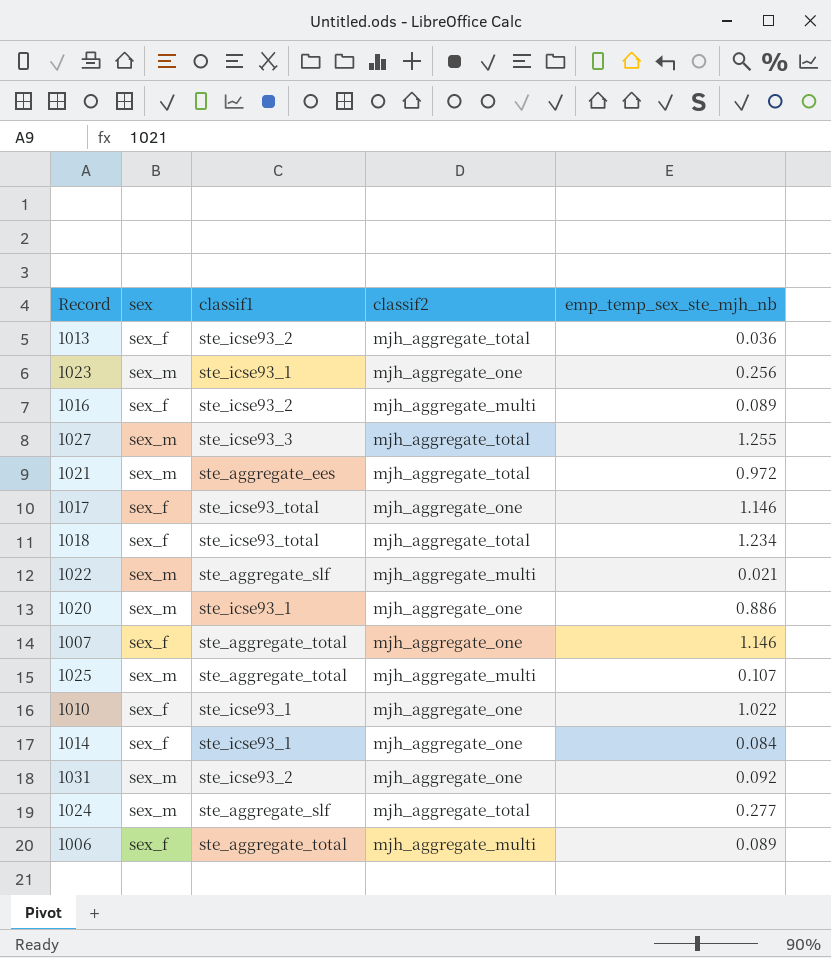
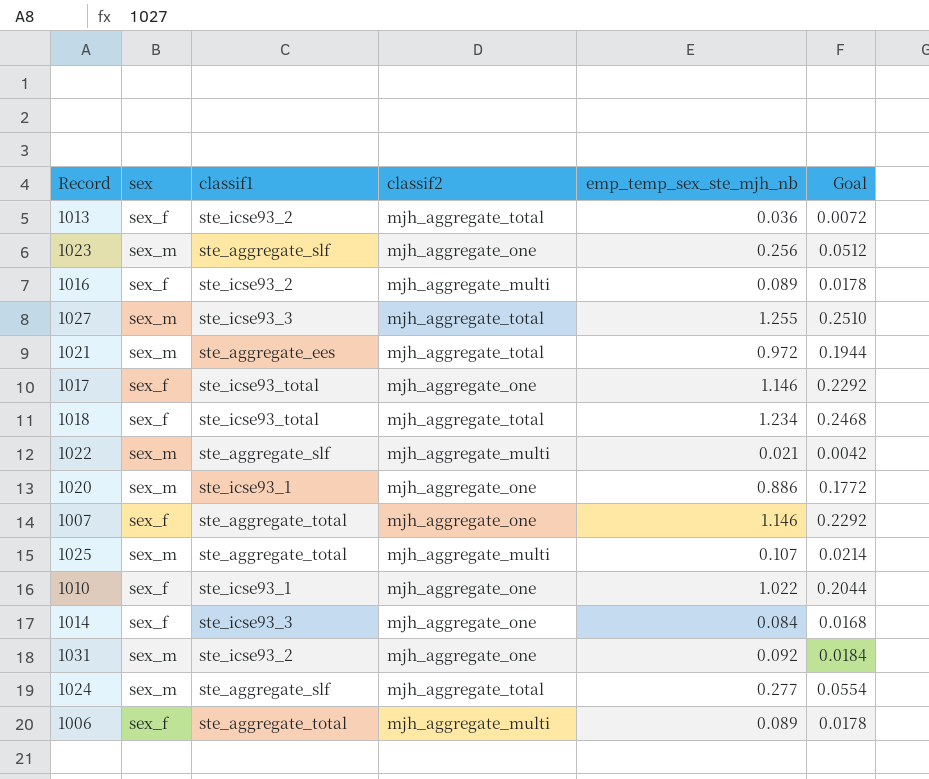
column Goal | formula: none -> [emp_temp_sex_ste_mjh_nb] * 0.2
1023 | classif1: ste_icse93_1 -> ste_aggregate_slf
1014 | classif1: ste_icse93_1 -> ste_icse93_3

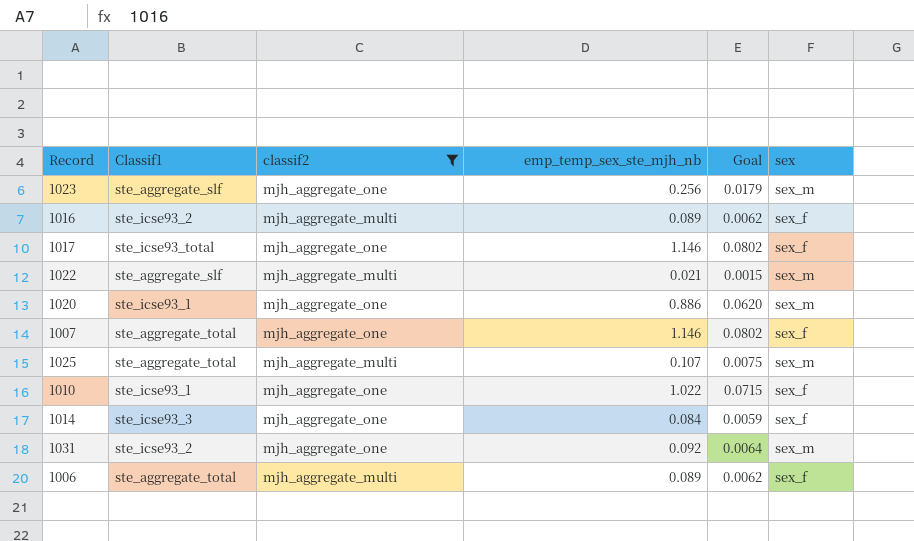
filter: none -> classif2 != mjh_aggregate_total
column name: classif1 -> Classif1
column Goal | formula: [emp_temp_sex_ste_mjh_nb] * 0.2 -> [emp_temp_sex_ste_mjh_nb] * 0.07
column sex | position: 2 -> 6

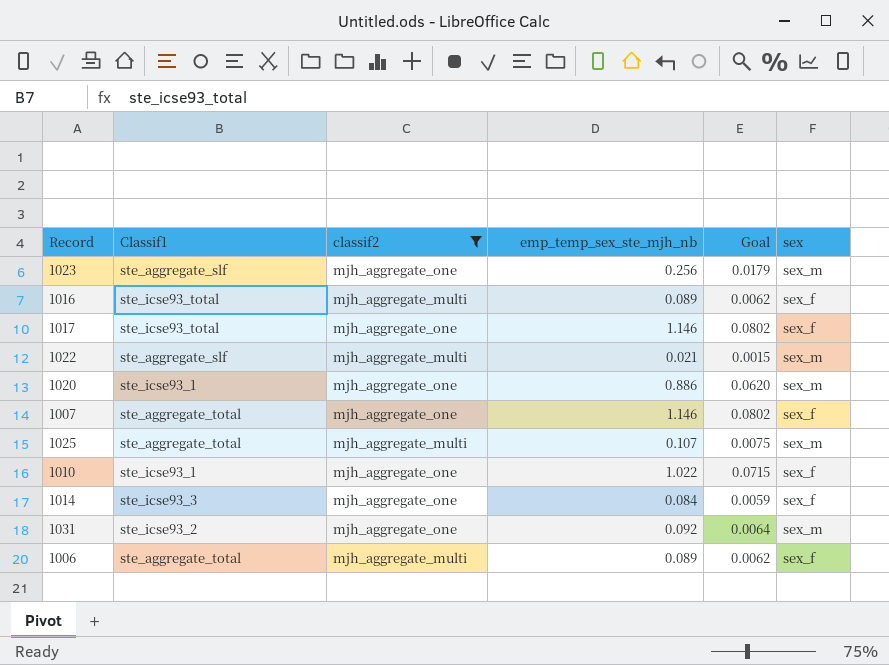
1016 | Classif1: ste_icse93_2 -> ste_icse93_total

